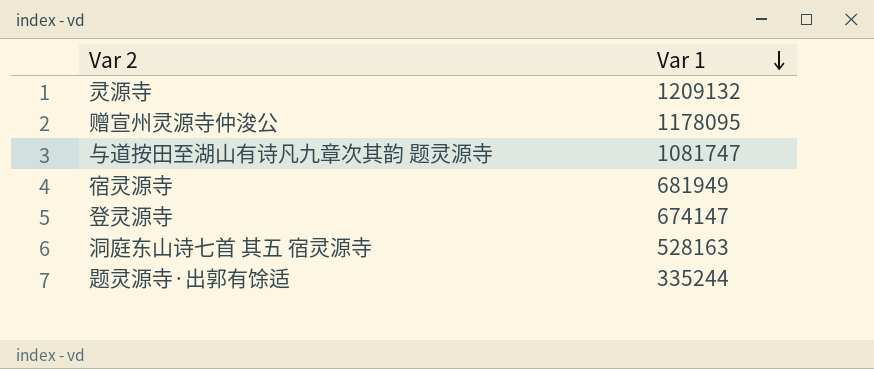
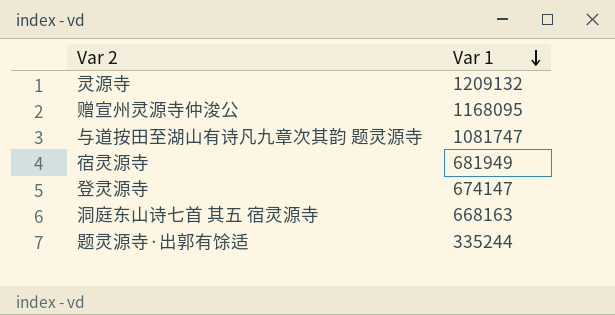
赠宣州灵源寺仲浚公 | Var 1: 1178095 -> 1168095
洞庭东山诗七首 其五 宿灵源寺 | Var 1: 528163 -> 668163

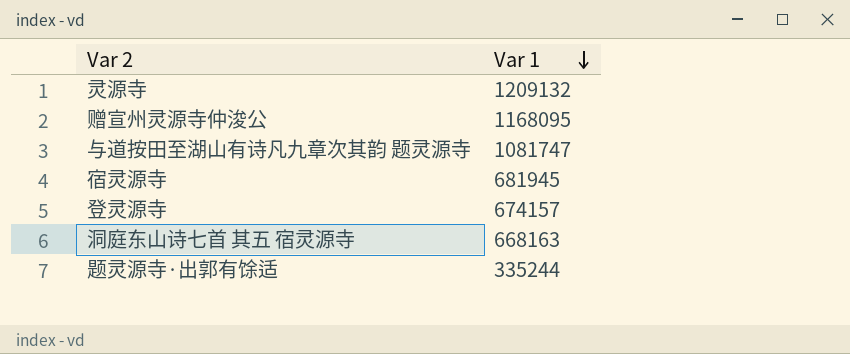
宿灵源寺 | Var 1: 681949 -> 681945
登灵源寺 | Var 1: 674147 -> 674157

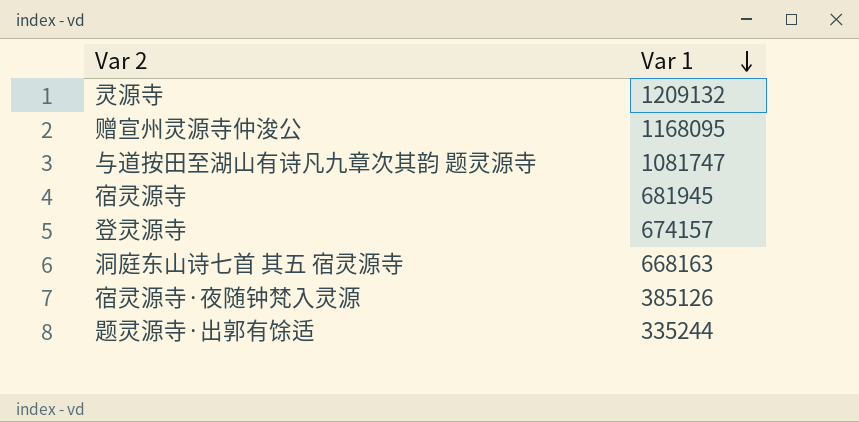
row 宿灵源寺·夜随钟梵入灵源: none -> 385126

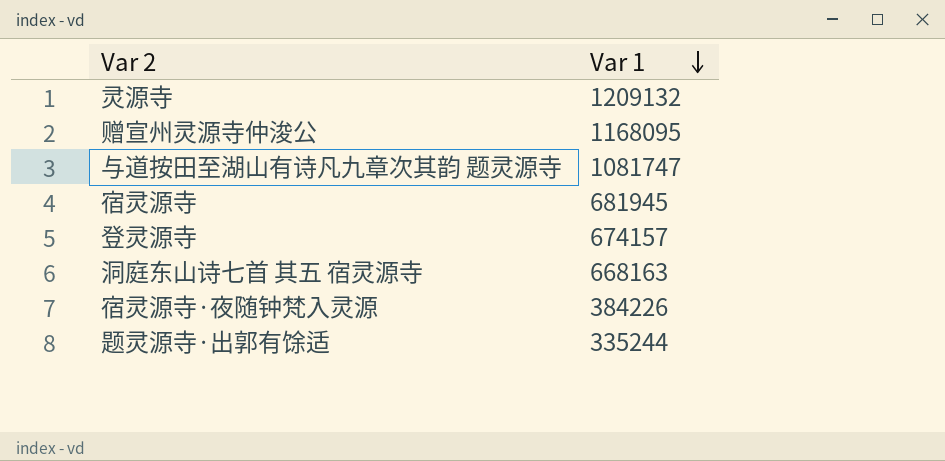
宿灵源寺·夜随钟梵入灵源 | Var 1: 385126 -> 384226

